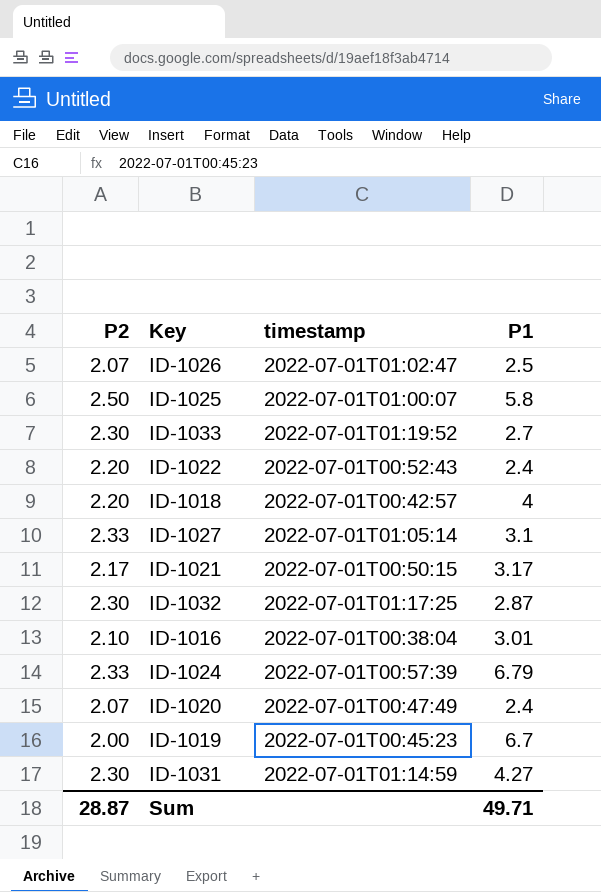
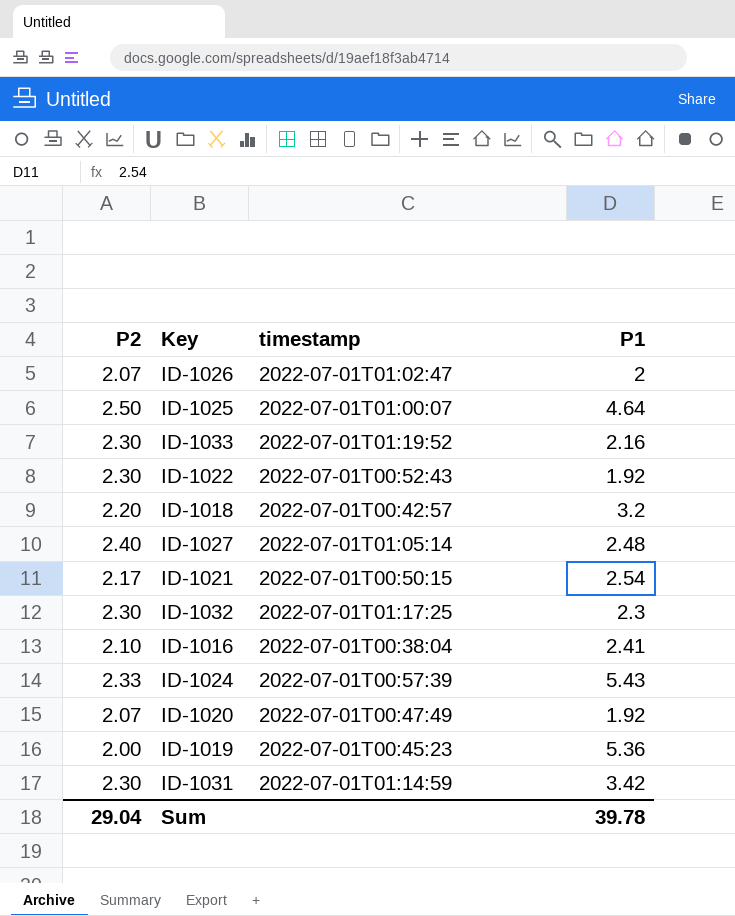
ID-1026 | P1: 2.5 -> 2
ID-1025 | P1: 5.8 -> 4.64
ID-1033 | P1: 2.7 -> 2.16
ID-1022 | P2: 2.20 -> 2.30
ID-1022 | P1: 2.4 -> 1.92
ID-1018 | P1: 4 -> 3.2
ID-1027 | P2: 2.33 -> 2.40
ID-1027 | P1: 3.1 -> 2.48
ID-1021 | P1: 3.17 -> 2.54
ID-1032 | P1: 2.87 -> 2.3
ID-1016 | P1: 3.01 -> 2.41
ID-1024 | P1: 6.79 -> 5.43
ID-1020 | P1: 2.4 -> 1.92
ID-1019 | P1: 6.7 -> 5.36
ID-1031 | P1: 4.27 -> 3.42
Sum | P2: 28.87 -> 29.04
Sum | P1: 49.71 -> 39.78

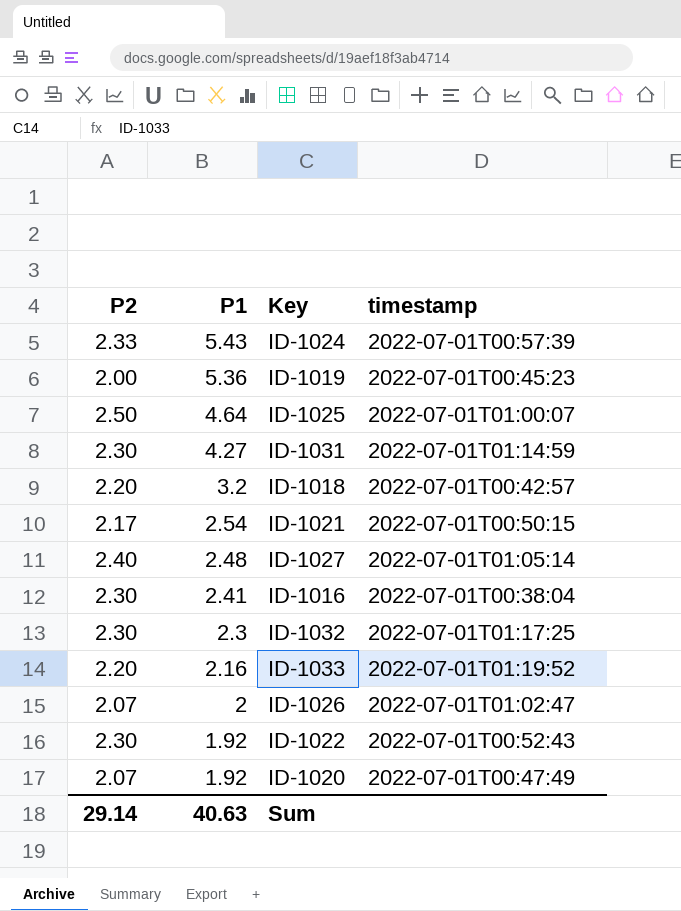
row order: none -> P1 descending
column P1 | position: 4 -> 2
ID-1031 | P1: 3.42 -> 4.27
ID-1016 | P2: 2.10 -> 2.30
ID-1033 | P2: 2.30 -> 2.20
Sum | P2: 29.04 -> 29.14
Sum | P1: 39.78 -> 40.63

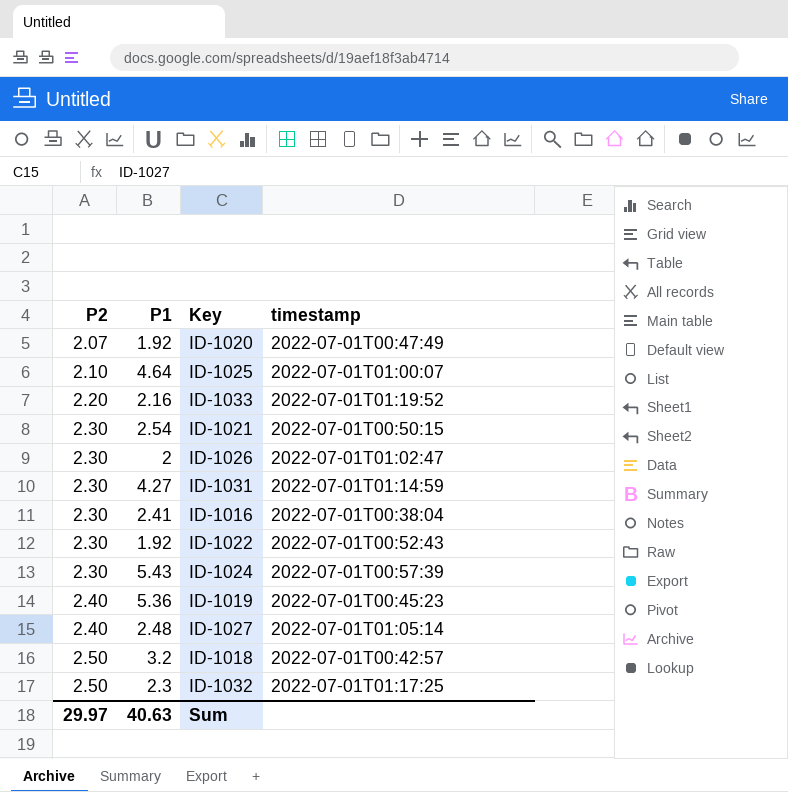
row order: P1 descending -> P2 ascending
ID-1025 | P2: 2.50 -> 2.10
ID-1021 | P2: 2.17 -> 2.30
ID-1026 | P2: 2.07 -> 2.30
ID-1024 | P2: 2.33 -> 2.30
ID-1019 | P2: 2.00 -> 2.40
ID-1018 | P2: 2.20 -> 2.50
ID-1032 | P2: 2.30 -> 2.50
Sum | P2: 29.14 -> 29.97

